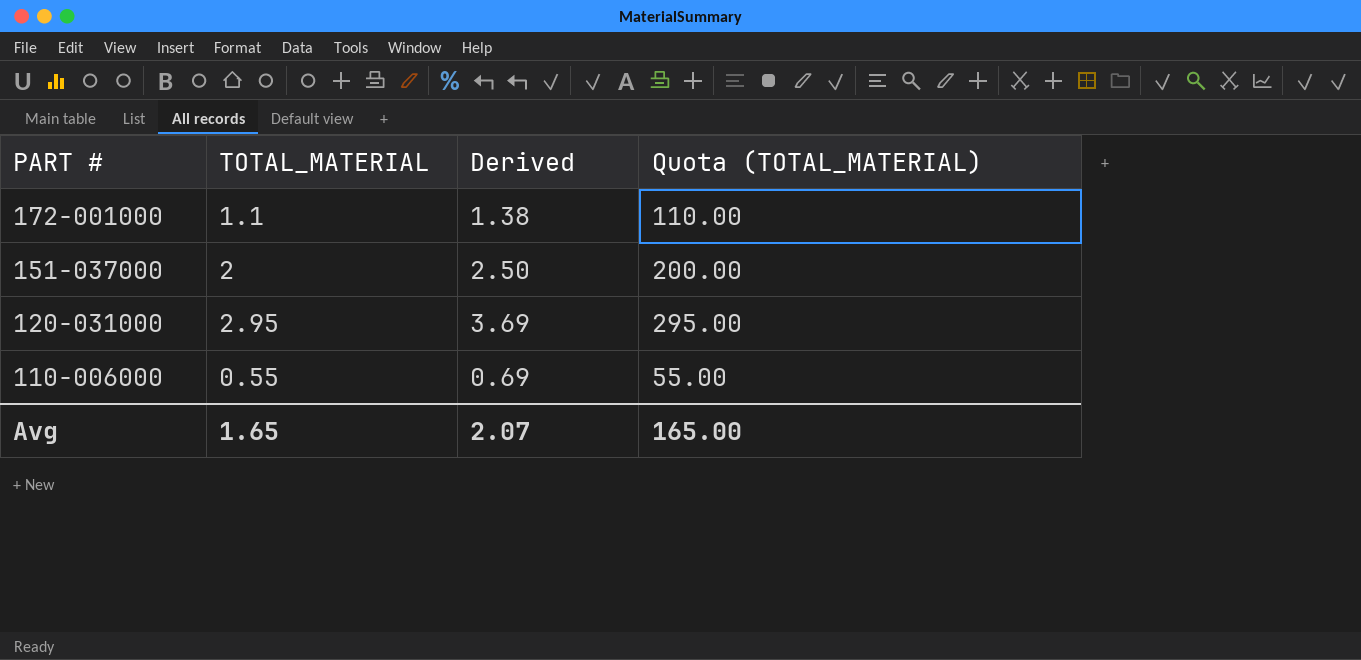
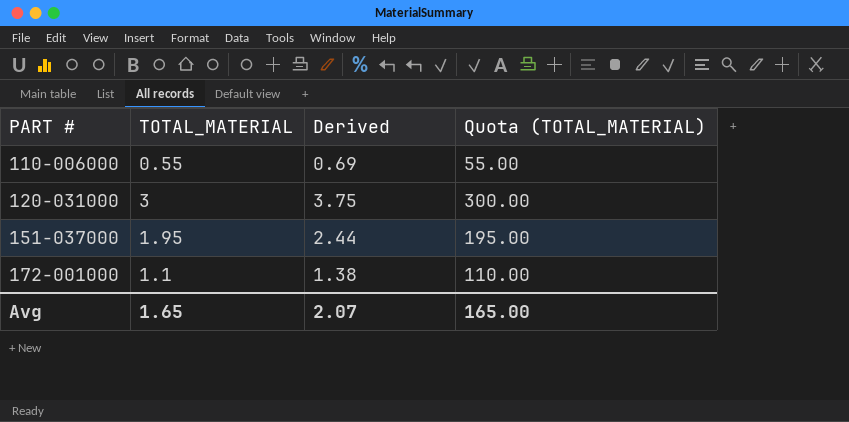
row order: PART # descending -> PART # ascending
120-031000 | TOTAL_MATERIAL: 2.95 -> 3
120-031000 | Derived: 3.69 -> 3.75
120-031000 | Quota (TOTAL_MATERIAL): 295.00 -> 300.00
151-037000 | TOTAL_MATERIAL: 2 -> 1.95
151-037000 | Derived: 2.50 -> 2.44
151-037000 | Quota (TOTAL_MATERIAL): 200.00 -> 195.00

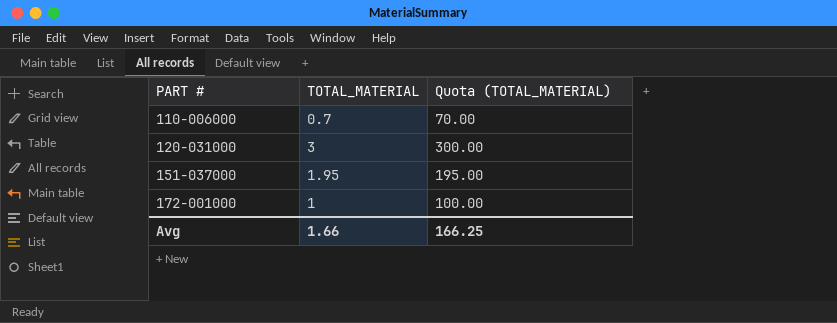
column Derived | formula: [TOTAL_MATERIAL] * 1.25 -> none
110-006000 | TOTAL_MATERIAL: 0.55 -> 0.7
110-006000 | Quota (TOTAL_MATERIAL): 55.00 -> 70.00
172-001000 | TOTAL_MATERIAL: 1.1 -> 1
172-001000 | Quota (TOTAL_MATERIAL): 110.00 -> 100.00
Avg | TOTAL_MATERIAL: 1.65 -> 1.66
Avg | Quota (TOTAL_MATERIAL): 165.00 -> 166.25

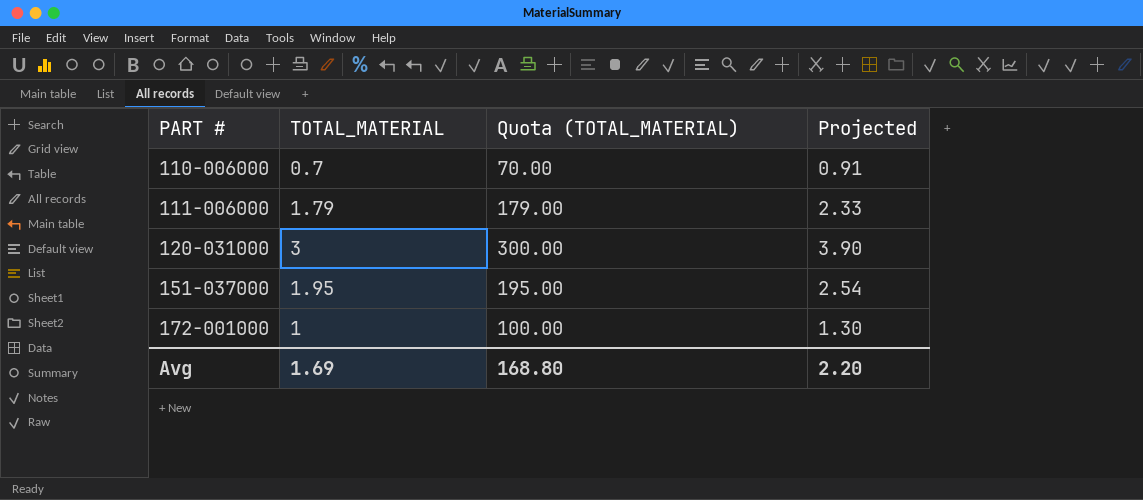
column Projected | formula: none -> [TOTAL_MATERIAL] * 1.3
row 111-006000: none -> 1.79 | 179.00 | 2.33
Avg | TOTAL_MATERIAL: 1.66 -> 1.69
Avg | Quota (TOTAL_MATERIAL): 166.25 -> 168.80

